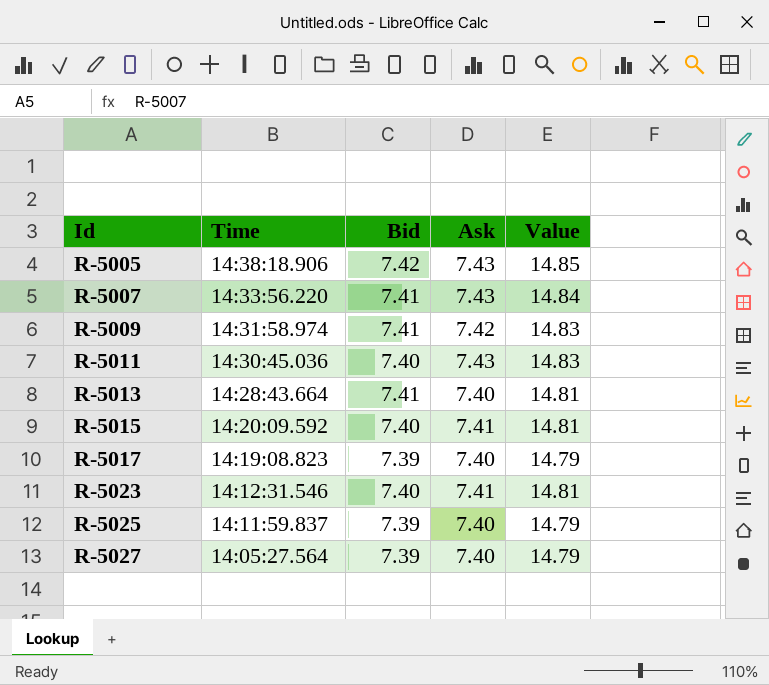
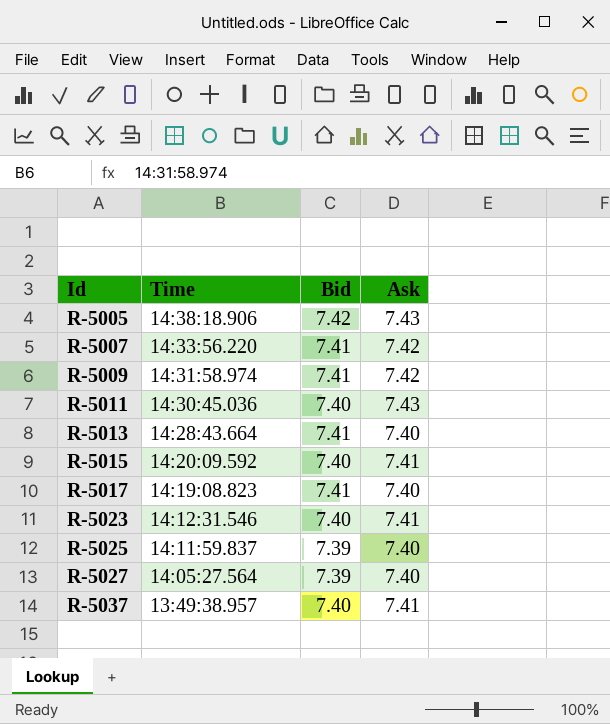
column Value | formula: [Bid] + [Ask] -> none
R-5007 | Ask: 7.43 -> 7.42
R-5017 | Bid: 7.39 -> 7.41
row R-5037: none -> 13:49:38.957 | 7.40 | 7.41

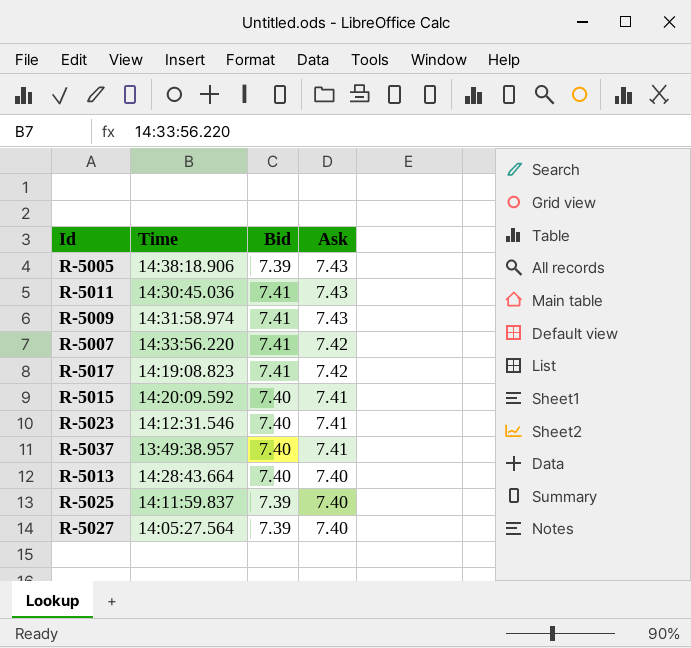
row order: Id ascending -> Ask descending
R-5005 | Bid: 7.42 -> 7.39
R-5011 | Bid: 7.40 -> 7.41
R-5009 | Ask: 7.42 -> 7.43
R-5017 | Ask: 7.40 -> 7.42
R-5013 | Bid: 7.41 -> 7.40

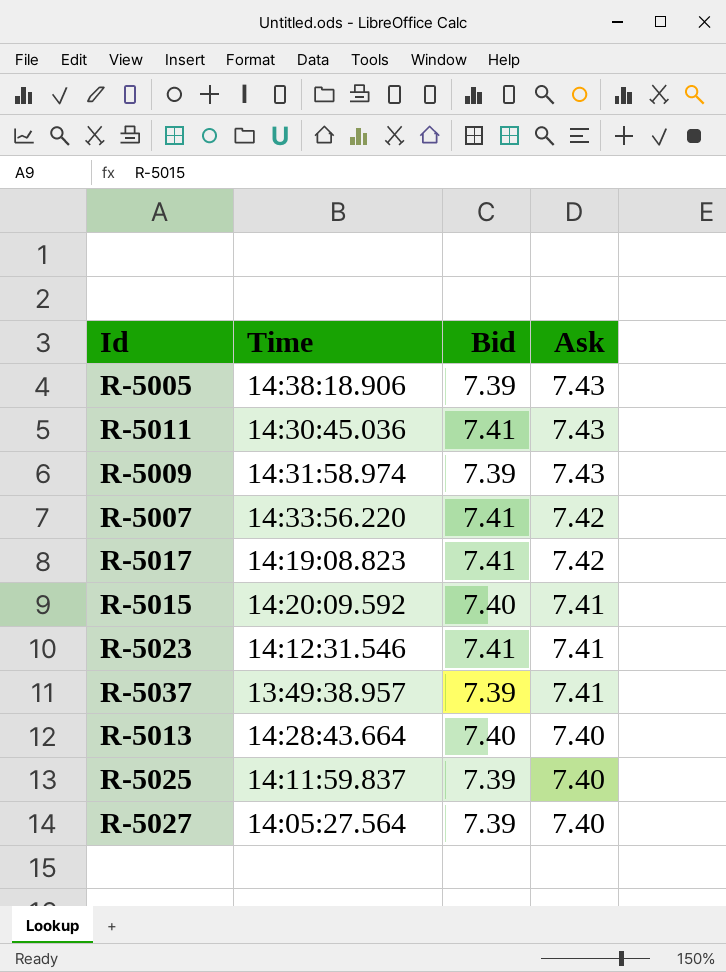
R-5009 | Bid: 7.41 -> 7.39
R-5023 | Bid: 7.40 -> 7.41
R-5037 | Bid: 7.40 -> 7.39

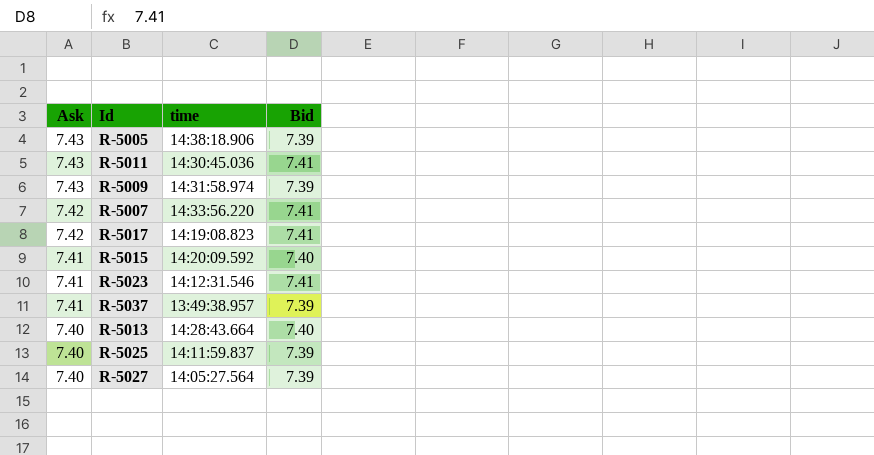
column Ask | position: 4 -> 1
column name: Time -> time

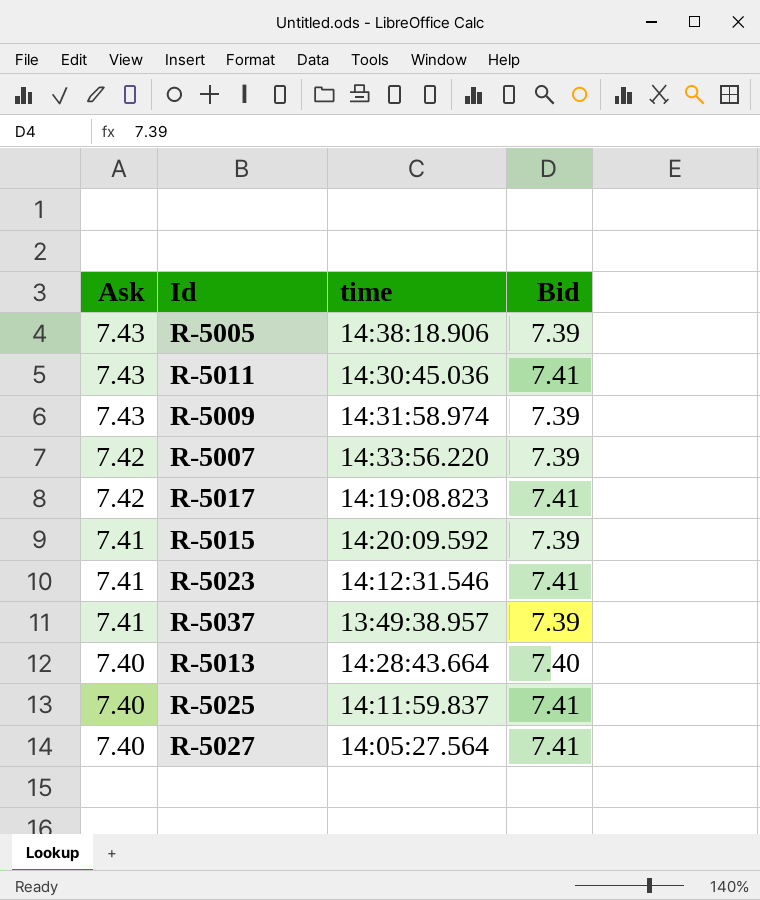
R-5007 | Bid: 7.41 -> 7.39
R-5015 | Bid: 7.40 -> 7.39
R-5025 | Bid: 7.39 -> 7.41
R-5027 | Bid: 7.39 -> 7.41

